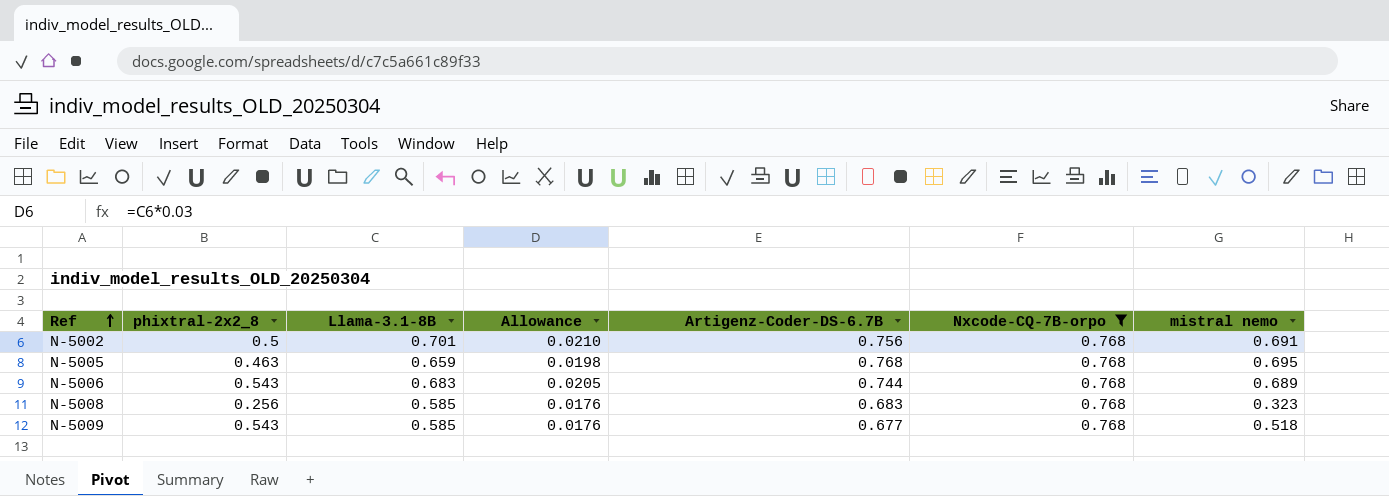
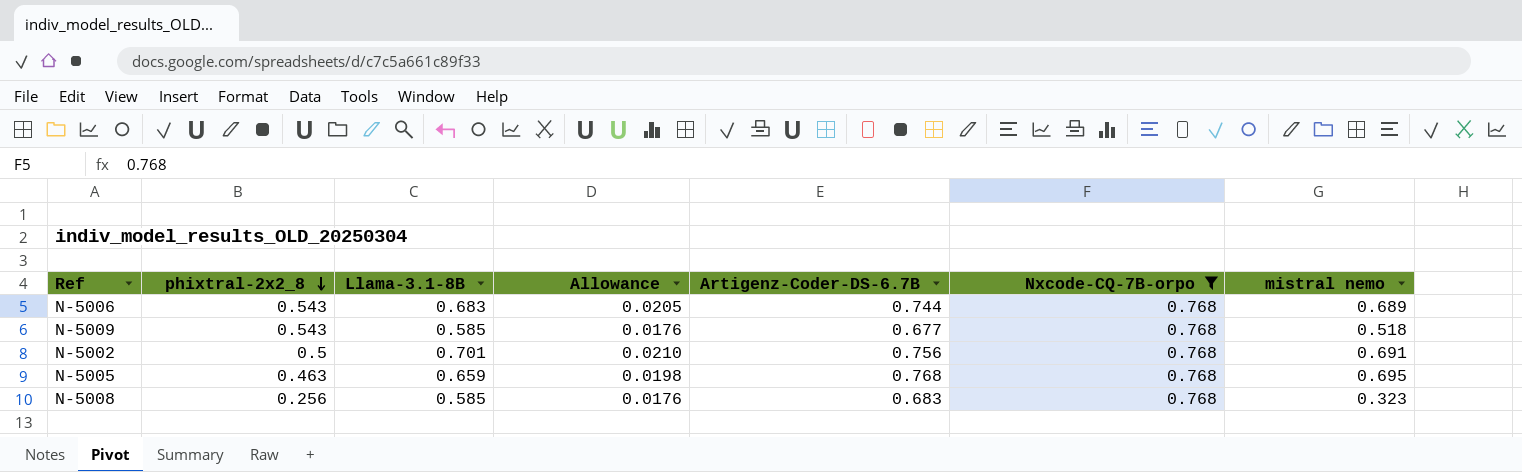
row order: Ref ascending -> phixtral-2x2_8 descending

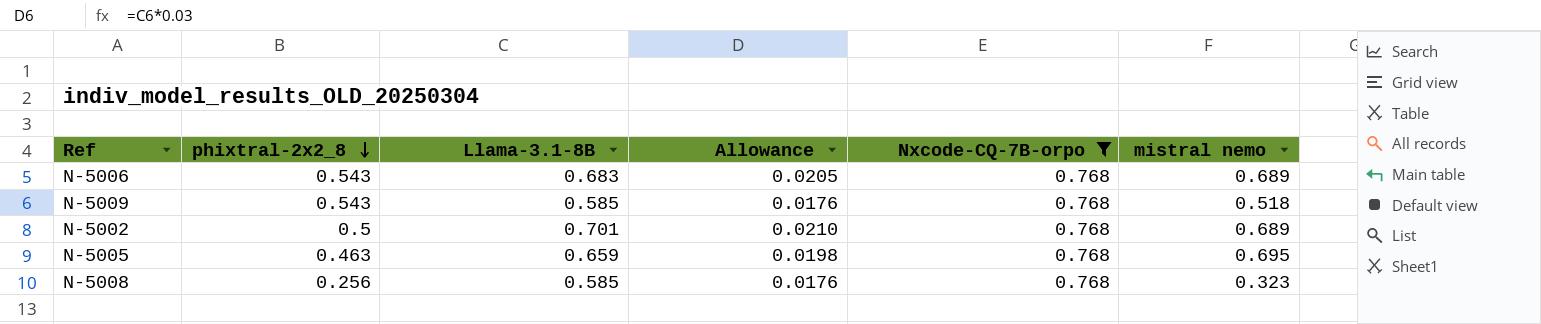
column Artigenz-Coder-DS-6.7B | position: 5 -> none
N-5002 | mistral nemo: 0.691 -> 0.689

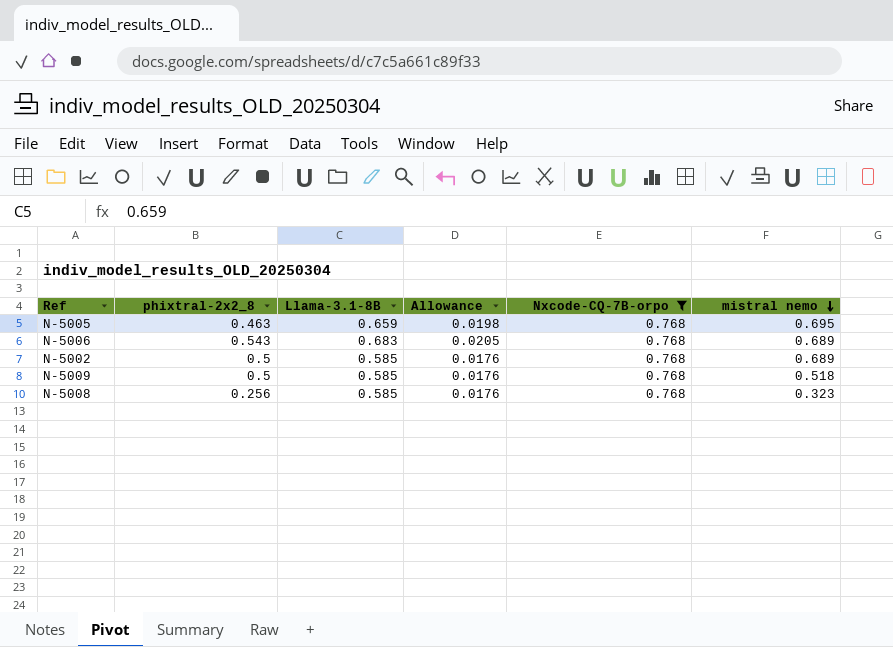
row order: phixtral-2x2_8 descending -> mistral nemo descending
N-5002 | Llama-3.1-8B: 0.701 -> 0.585
N-5002 | Allowance: 0.0210 -> 0.0176
N-5009 | phixtral-2x2_8: 0.543 -> 0.5

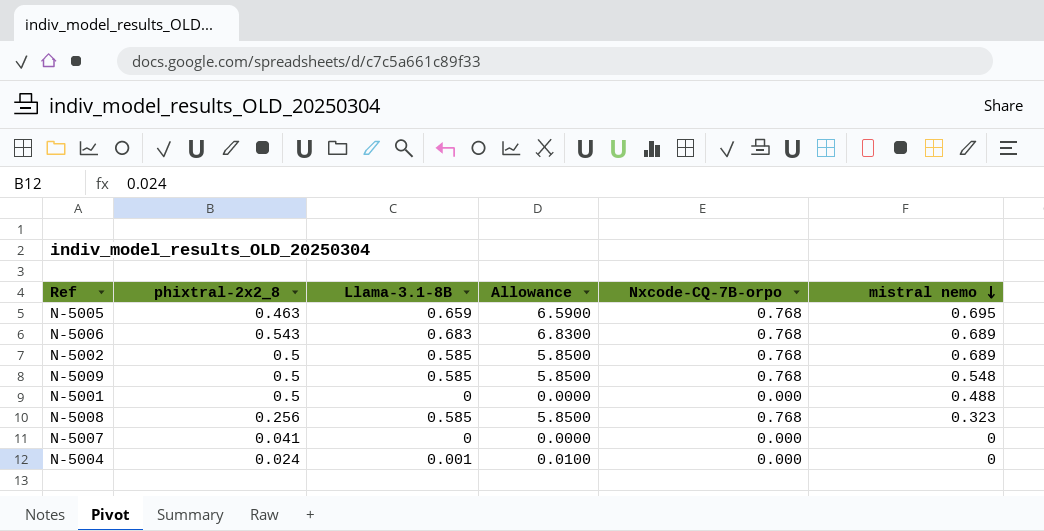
filter: Nxcode-CQ-7B-orpo = 0.768 -> none
column Allowance | formula: [Llama-3.1-8B] * 0.03 -> [Llama-3.1-8B] * 10
N-5009 | mistral nemo: 0.518 -> 0.548

